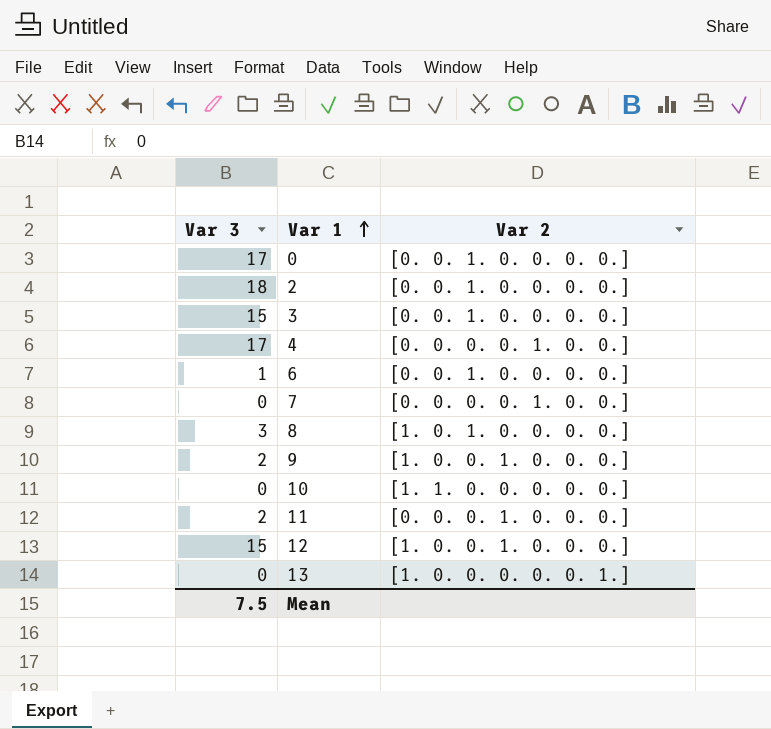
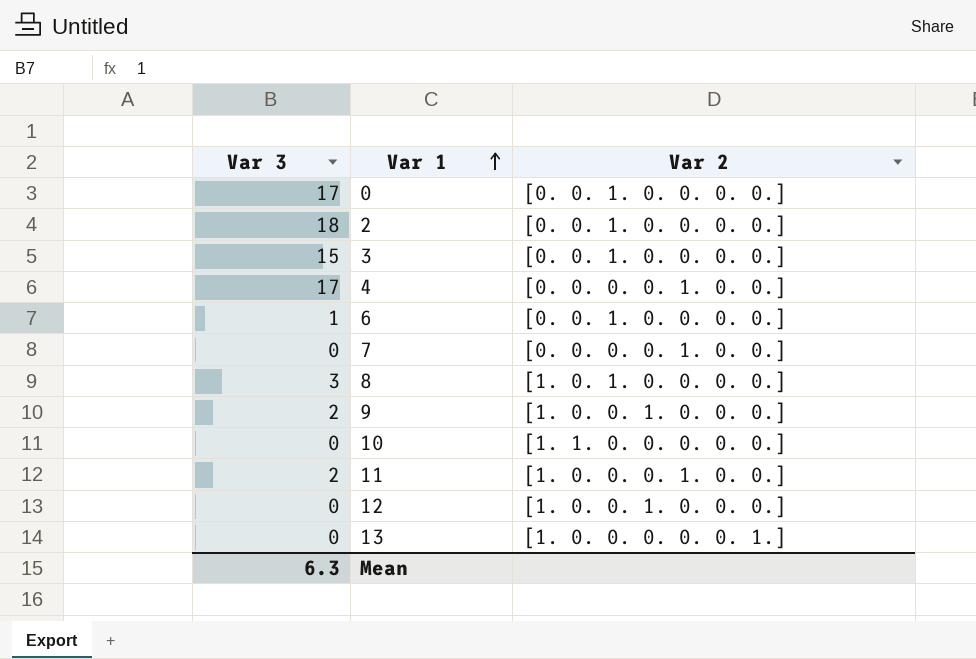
11 | Var 2: [0. 0. 0. 1. 0. 0. 0.] -> [1. 0. 0. 0. 1. 0. 0.]
12 | Var 3: 15 -> 0
Mean | Var 3: 7.5 -> 6.3

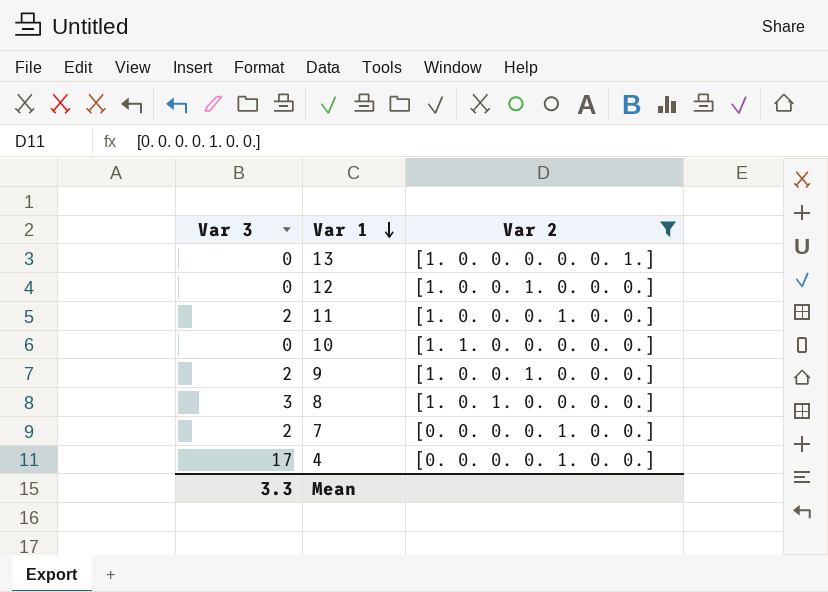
filter: none -> Var 2 != [0. 0. 1. 0. 0. 0. 0.]
row order: Var 1 ascending -> Var 1 descending
7 | Var 3: 0 -> 2
Mean | Var 3: 6.3 -> 3.3

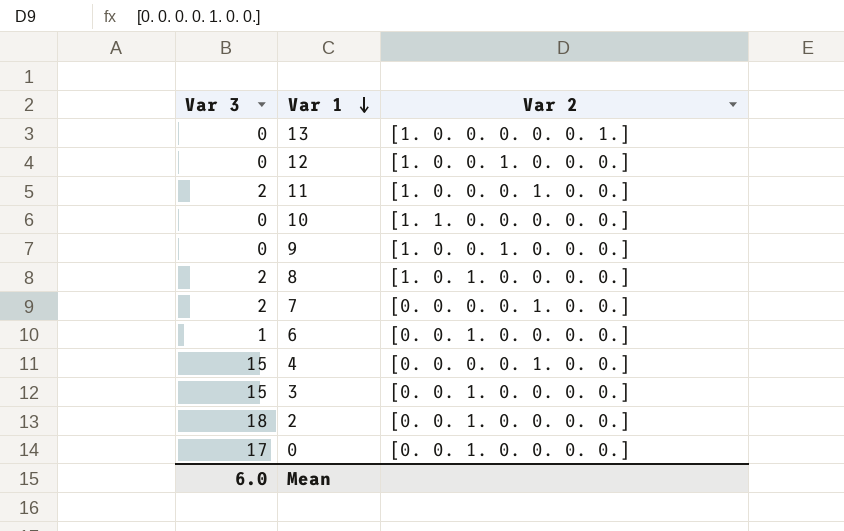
filter: Var 2 != [0. 0. 1. 0. 0. 0. 0.] -> none
9 | Var 3: 2 -> 0
8 | Var 3: 3 -> 2
4 | Var 3: 17 -> 15
Mean | Var 3: 3.3 -> 6.0

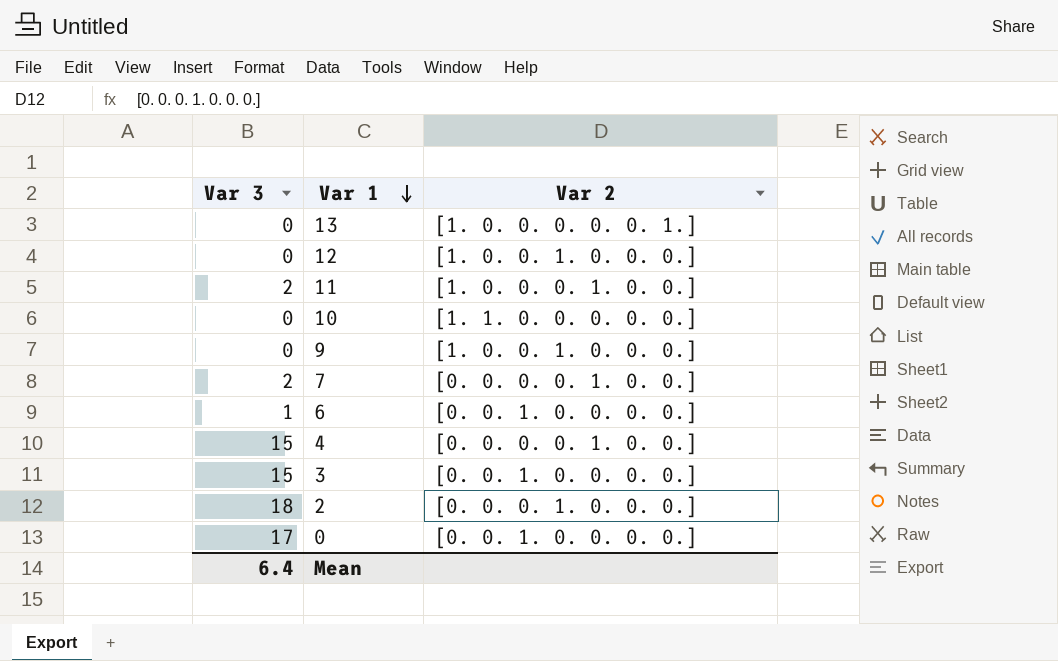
row 8: 2 | [1. 0. 1. 0. 0. 0. 0.] -> none
2 | Var 2: [0. 0. 1. 0. 0. 0. 0.] -> [0. 0. 0. 1. 0. 0. 0.]
Mean | Var 3: 6.0 -> 6.4

